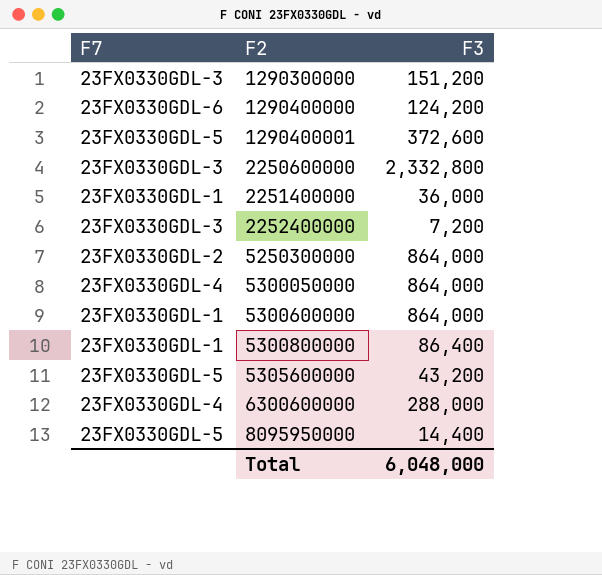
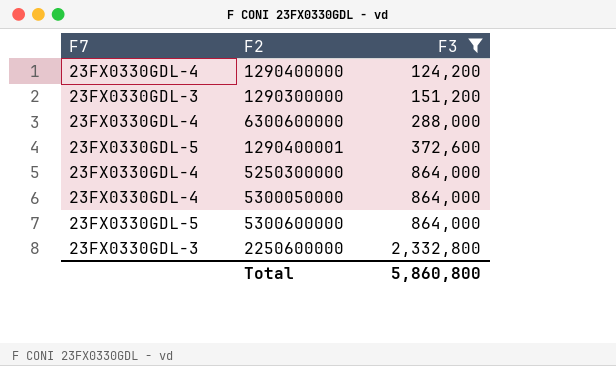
filter: none -> F3 >= 124,200
row order: F2 ascending -> F3 ascending
1290400000 | F7: 23FX0330GDL-6 -> 23FX0330GDL-4
5250300000 | F7: 23FX0330GDL-2 -> 23FX0330GDL-4
5300600000 | F7: 23FX0330GDL-1 -> 23FX0330GDL-5
Total | F3: 6,048,000 -> 5,860,800

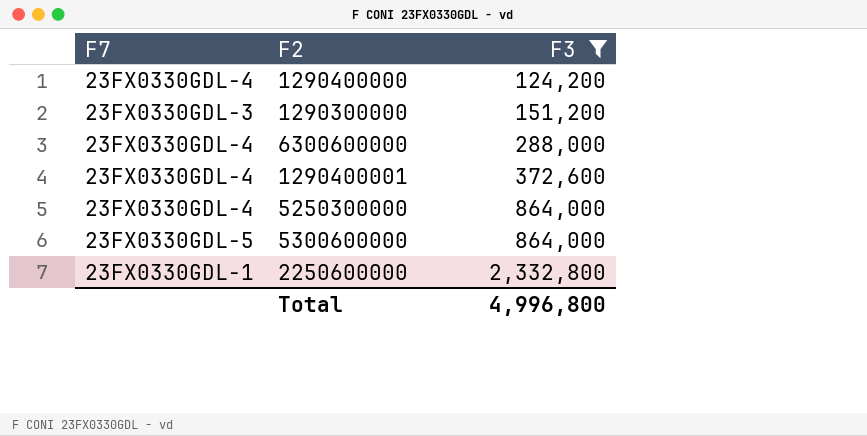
row 5300050000: 23FX0330GDL-4 | 864,000 -> none
1290400001 | F7: 23FX0330GDL-5 -> 23FX0330GDL-4
2250600000 | F7: 23FX0330GDL-3 -> 23FX0330GDL-1
Total | F3: 5,860,800 -> 4,996,800

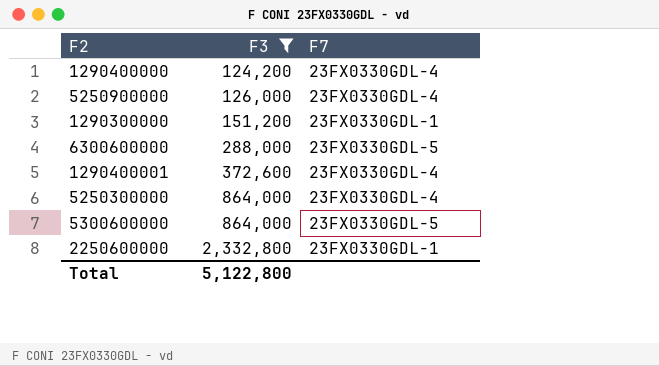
column F7 | position: 1 -> 3
row 5250900000: none -> 126,000 | 23FX0330GDL-4
1290300000 | F7: 23FX0330GDL-3 -> 23FX0330GDL-1
6300600000 | F7: 23FX0330GDL-4 -> 23FX0330GDL-5
Total | F3: 4,996,800 -> 5,122,800

